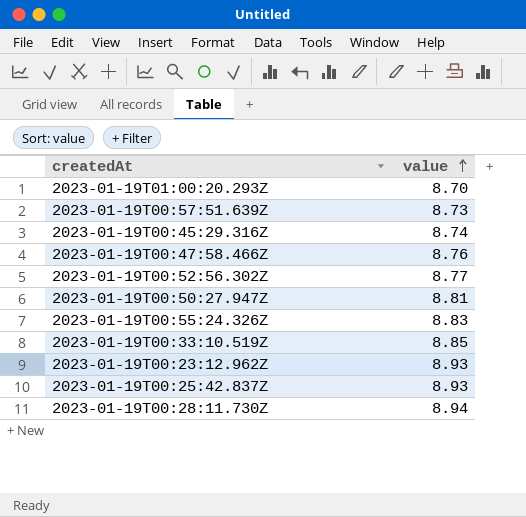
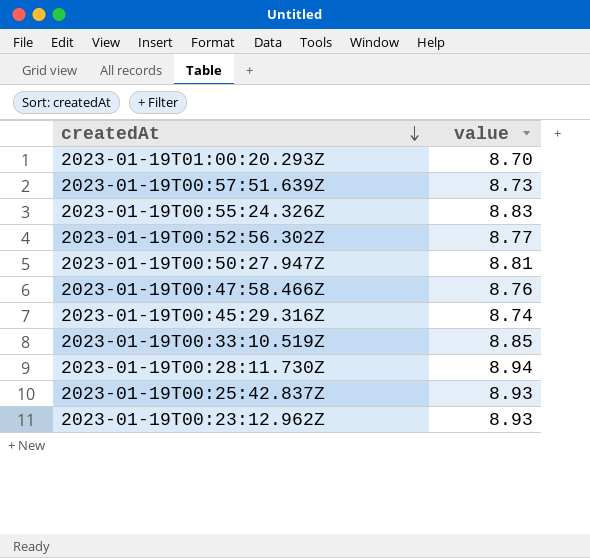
row order: value ascending -> createdAt descending

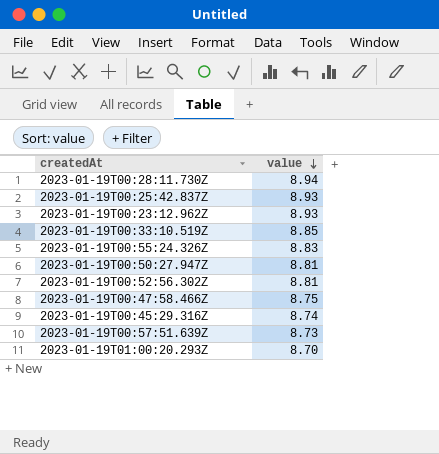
row order: createdAt descending -> value descending
2023-01-19T00:52:56.302Z | value: 8.77 -> 8.81
2023-01-19T00:47:58.466Z | value: 8.76 -> 8.75

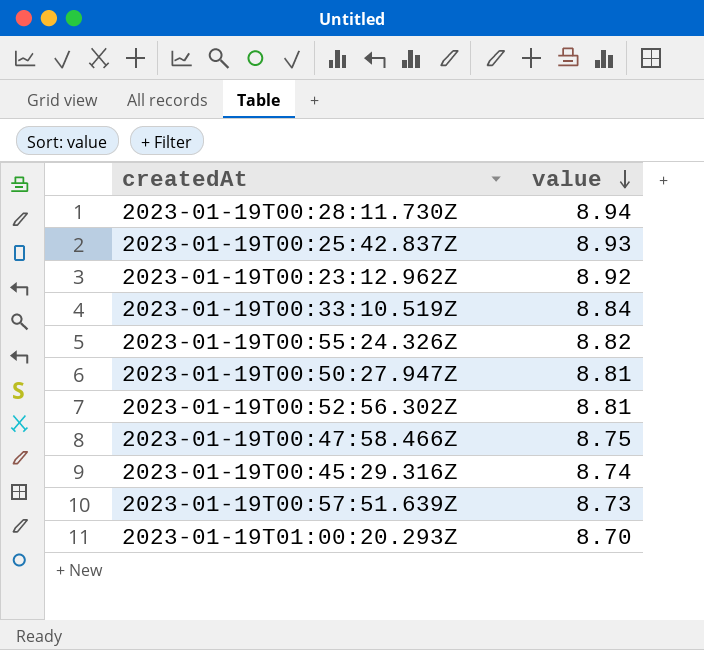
2023-01-19T00:23:12.962Z | value: 8.93 -> 8.92
2023-01-19T00:33:10.519Z | value: 8.85 -> 8.84
2023-01-19T00:55:24.326Z | value: 8.83 -> 8.82

